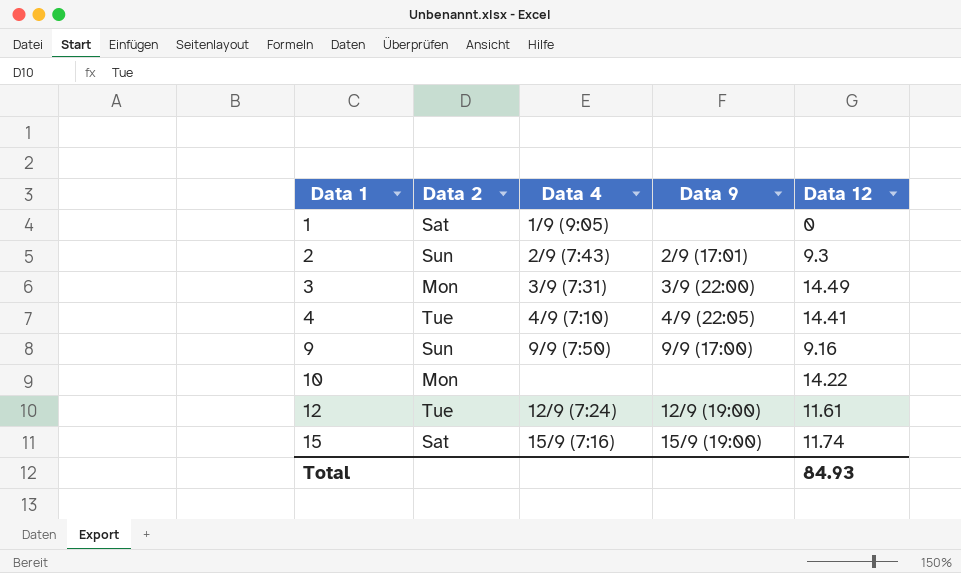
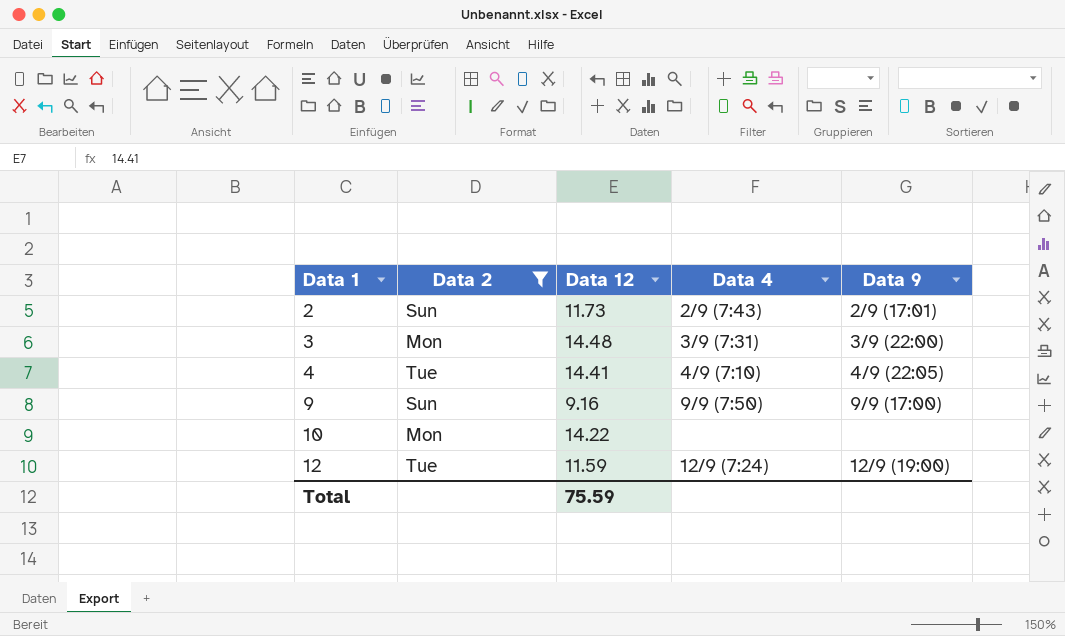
filter: none -> Data 2 != Sat
column Data 12 | position: 5 -> 3
2 | Data 12: 9.3 -> 11.73
3 | Data 12: 14.49 -> 14.48
12 | Data 12: 11.61 -> 11.59
Total | Data 12: 84.93 -> 75.59

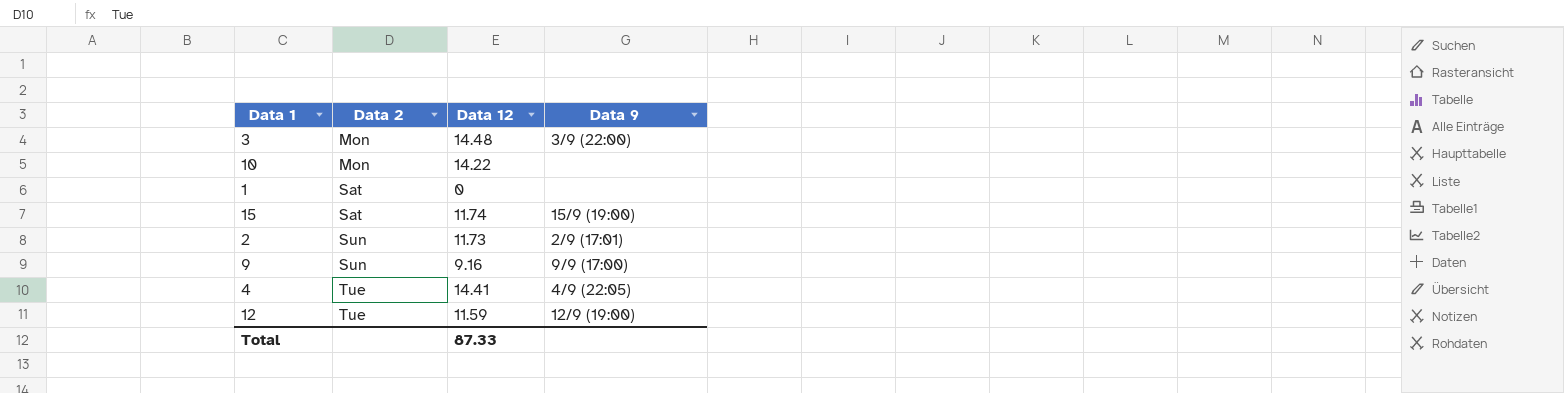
filter: Data 2 != Sat -> none
row order: Data 1 ascending -> Data 2 ascending
column Data 4 | position: 4 -> none
Total | Data 12: 75.59 -> 87.33

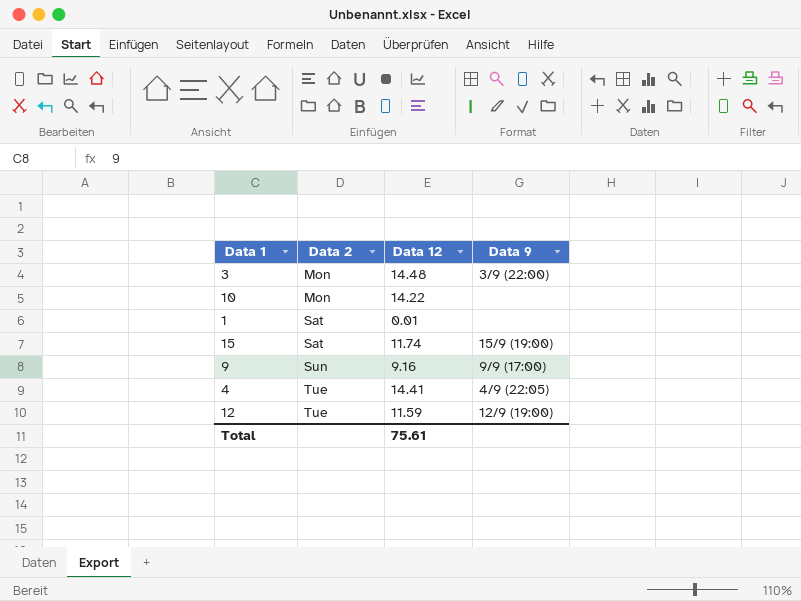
row 2: Sun | 11.73 | 2/9 (17:01) -> none
1 | Data 12: 0 -> 0.01
Total | Data 12: 87.33 -> 75.61

